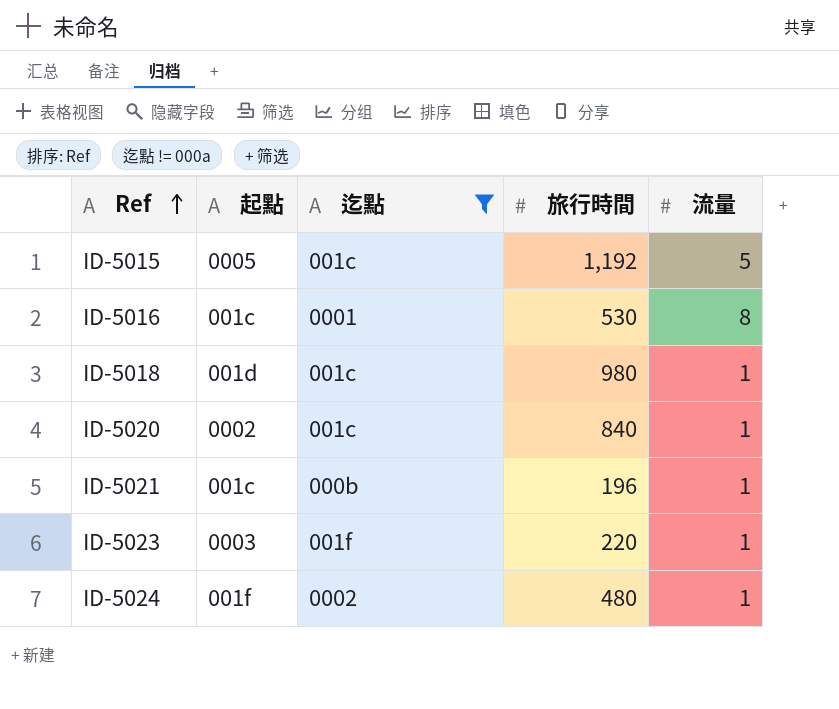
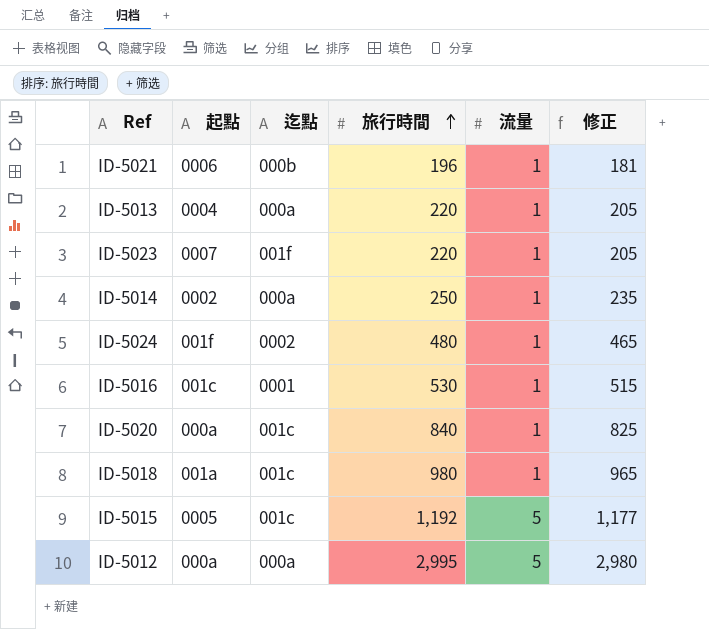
filter: 迄點 != 000a -> none
row order: Ref ascending -> 旅行時間 ascending
column 修正 | formula: none -> [旅行時間] - 15
ID-5021 | 起點: 001c -> 0006
ID-5023 | 起點: 0003 -> 0007
ID-5016 | 流量: 8 -> 1
ID-5020 | 起點: 0002 -> 000a
ID-5018 | 起點: 001d -> 001a

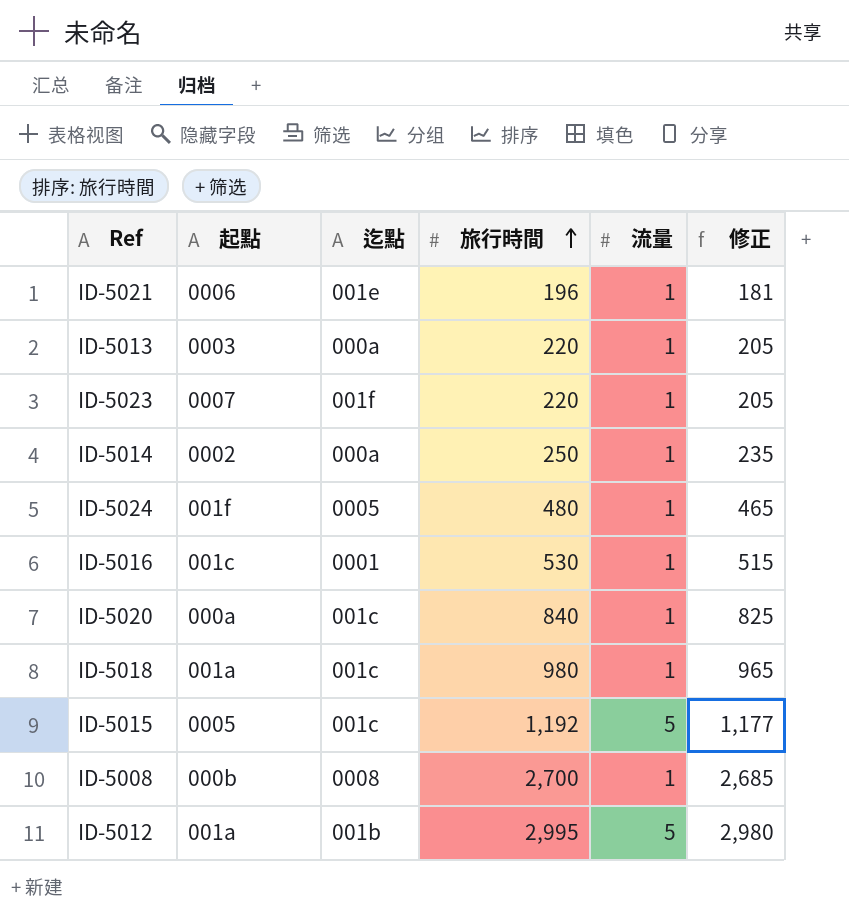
ID-5021 | 迄點: 000b -> 001e
ID-5013 | 起點: 0004 -> 0003
ID-5024 | 迄點: 0002 -> 0005
row ID-5008: none -> 000b | 0008 | 2,700 | 1 | 2,685
ID-5012 | 起點: 000a -> 001a
ID-5012 | 迄點: 000a -> 001b

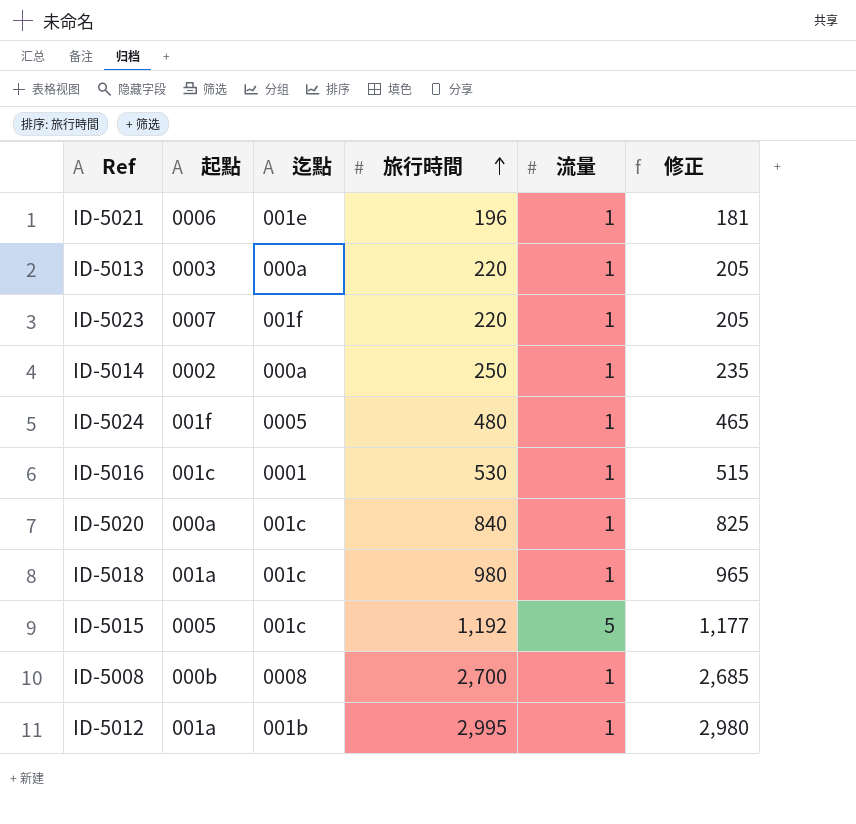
ID-5012 | 流量: 5 -> 1

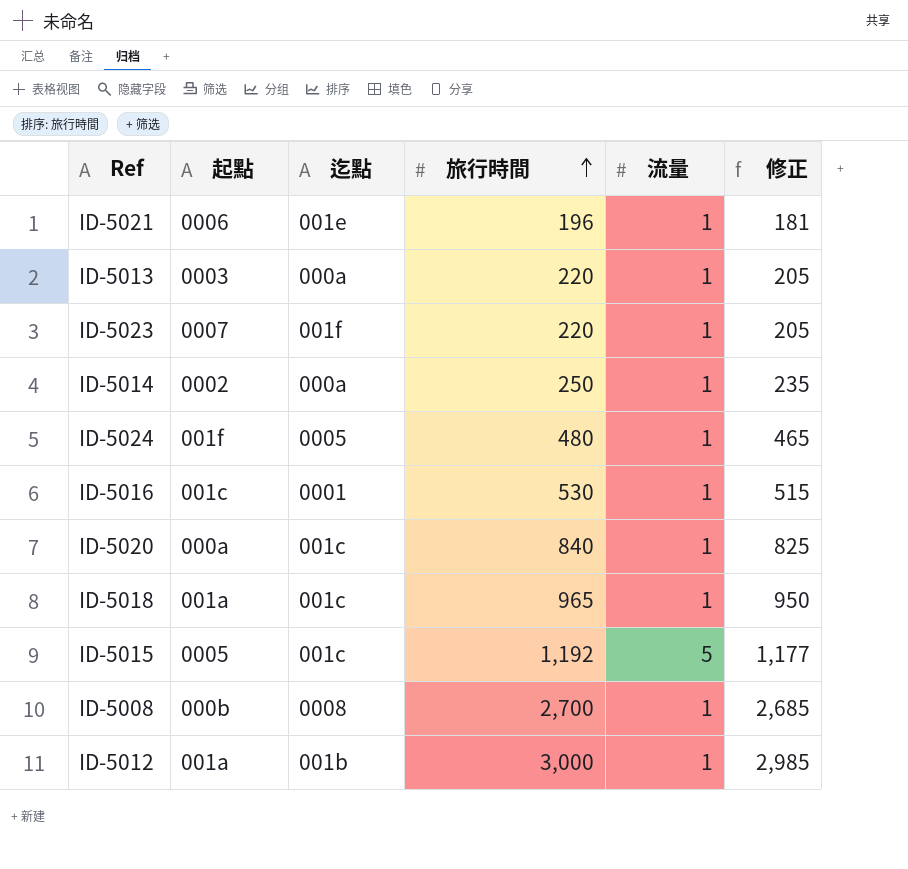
ID-5018 | 旅行時間: 980 -> 965
ID-5018 | 修正: 965 -> 950
ID-5012 | 旅行時間: 2,995 -> 3,000
ID-5012 | 修正: 2,980 -> 2,985

